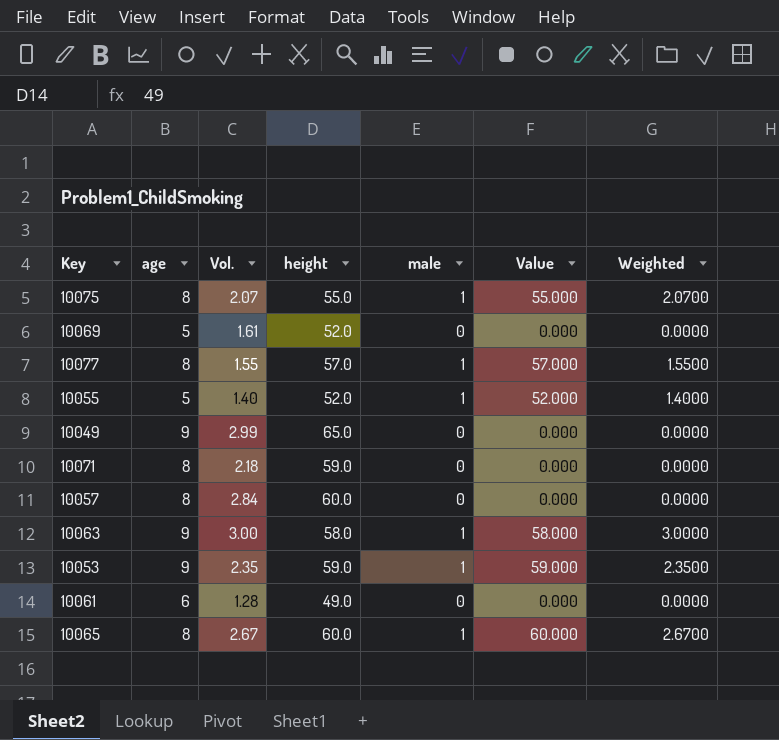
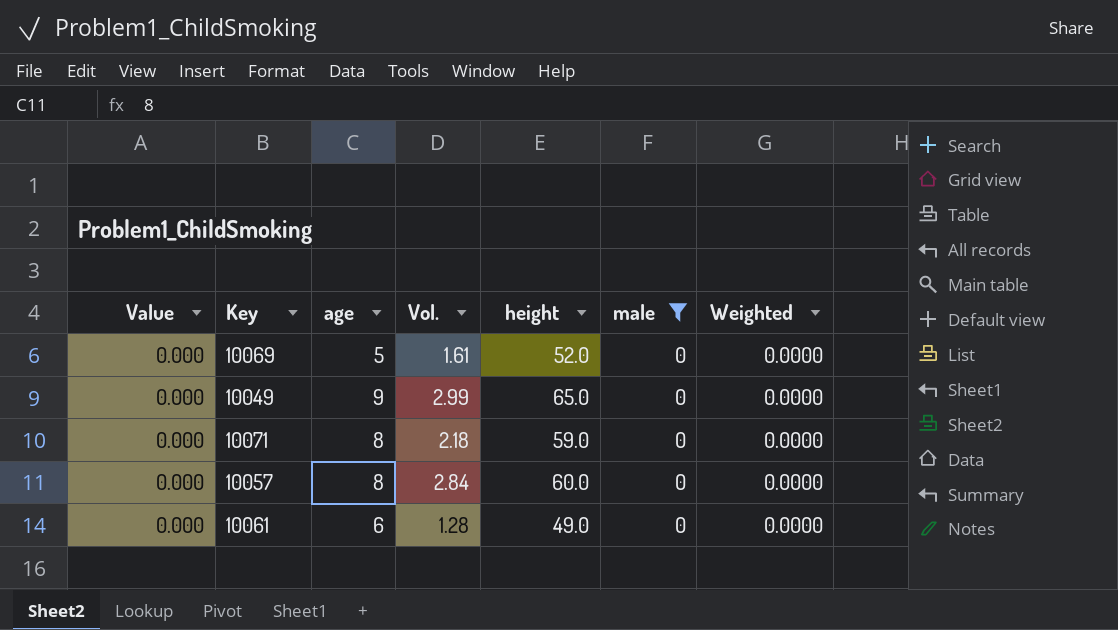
filter: none -> male = 0
column Value | position: 6 -> 1

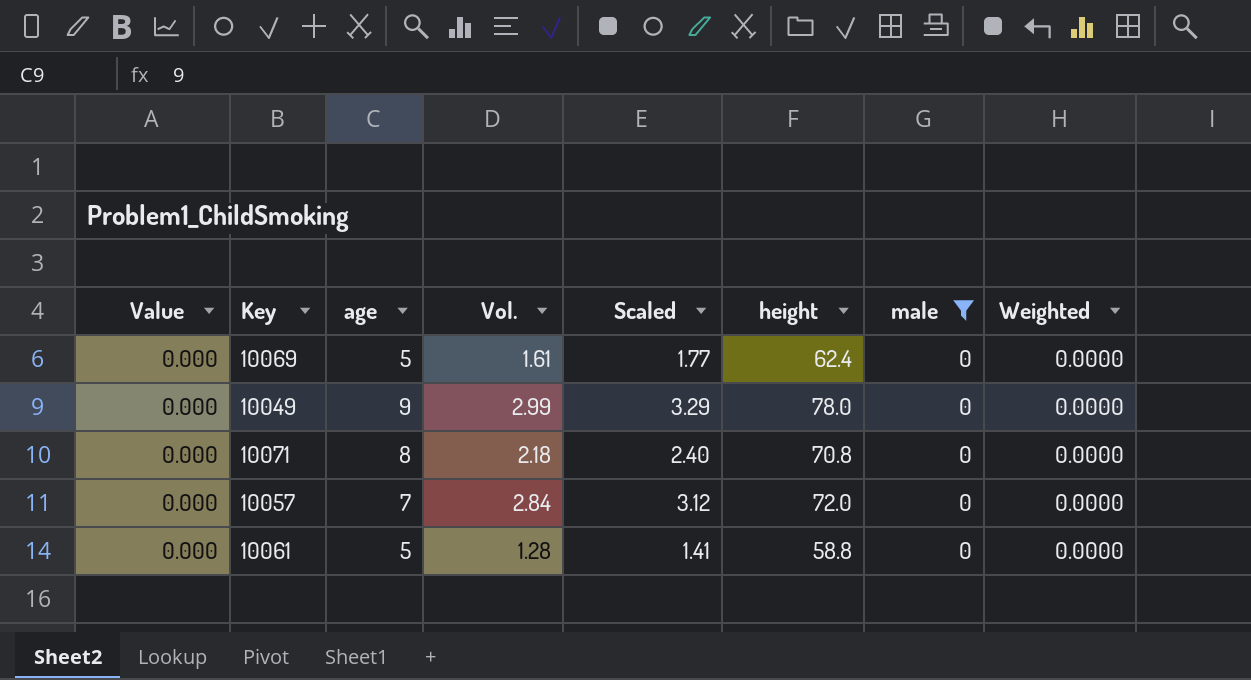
column Scaled | formula: none -> [Vol.] * 1.1
10069 | height: 52.0 -> 62.4
10049 | height: 65.0 -> 78.0
10071 | height: 59.0 -> 70.8
10057 | age: 8 -> 7
10057 | height: 60.0 -> 72.0
10061 | age: 6 -> 5
10061 | height: 49.0 -> 58.8

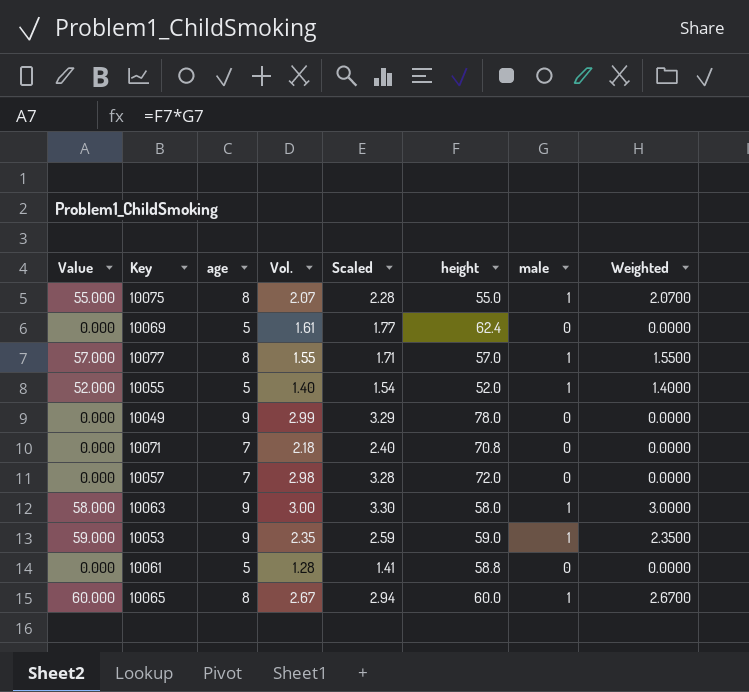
filter: male = 0 -> none
10071 | age: 8 -> 7
10057 | Vol.: 2.84 -> 2.98
10057 | Scaled: 3.12 -> 3.28

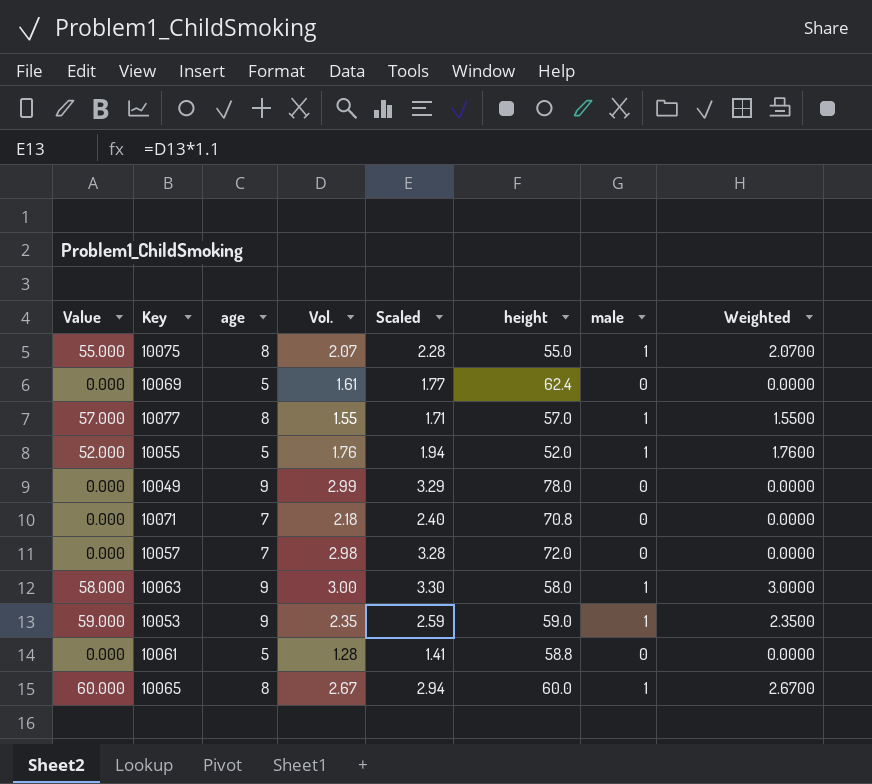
10055 | Vol.: 1.40 -> 1.76
10055 | Scaled: 1.54 -> 1.94
10055 | Weighted: 1.4000 -> 1.7600

